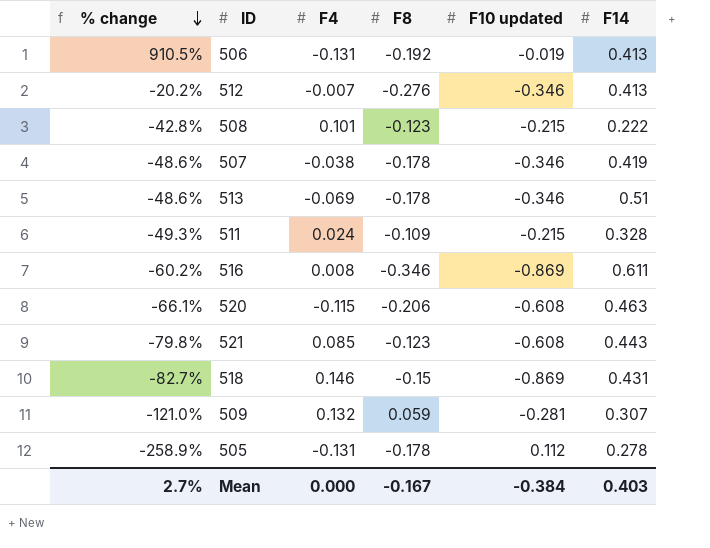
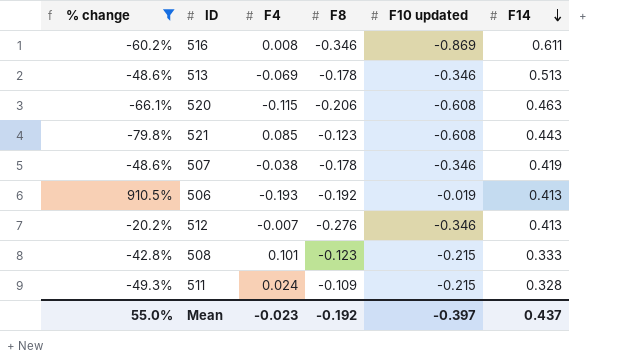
filter: none -> % change >= -79.8%
row order: % change descending -> F14 descending
513 | F14: 0.51 -> 0.513
506 | F4: -0.131 -> -0.193
508 | F14: 0.222 -> 0.333
Mean | % change: 2.7% -> 55.0%
Mean | F4: 0.000 -> -0.023
Mean | F8: -0.167 -> -0.192
Mean | F10 updated: -0.384 -> -0.397
Mean | F14: 0.403 -> 0.437

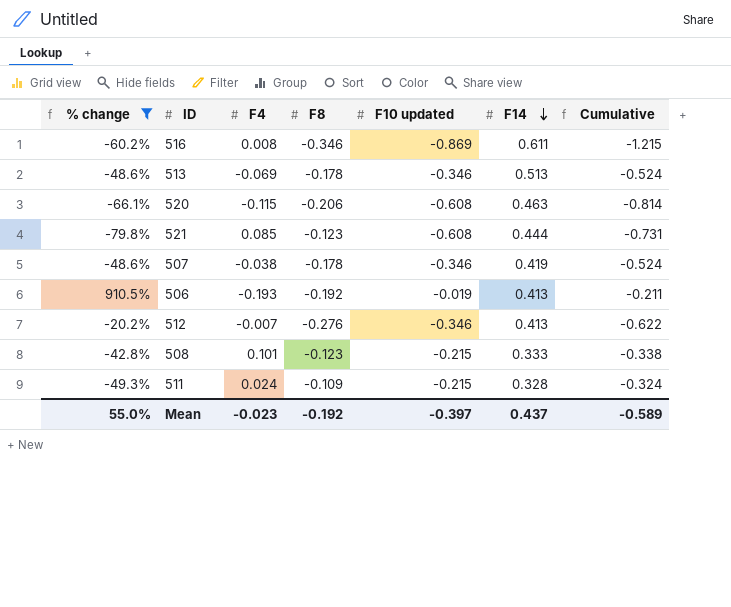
column Cumulative | formula: none -> [F8] + [F10 updated]
521 | F14: 0.443 -> 0.444

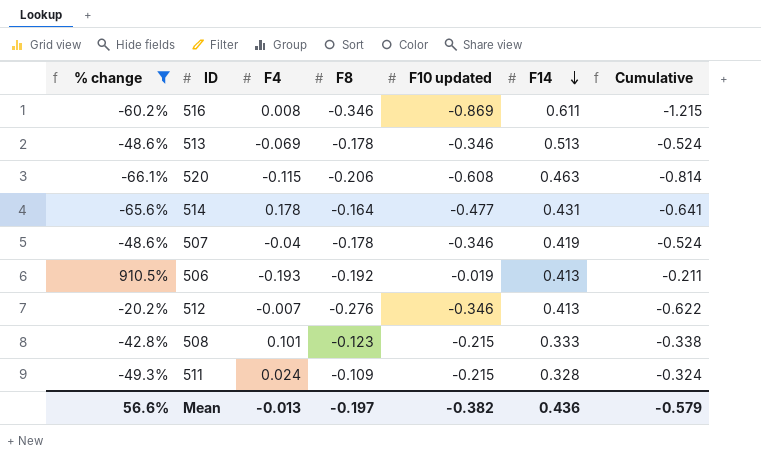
row 521: -79.8% | 0.085 | -0.123 | -0.608 | 0.444 | -0.731 -> none
row 514: none -> -65.6% | 0.178 | -0.164 | -0.477 | 0.431 | -0.641
507 | F4: -0.038 -> -0.04
Mean | % change: 55.0% -> 56.6%
Mean | F4: -0.023 -> -0.013
Mean | F8: -0.192 -> -0.197
Mean | F10 updated: -0.397 -> -0.382
Mean | F14: 0.437 -> 0.436
Mean | Cumulative: -0.589 -> -0.579

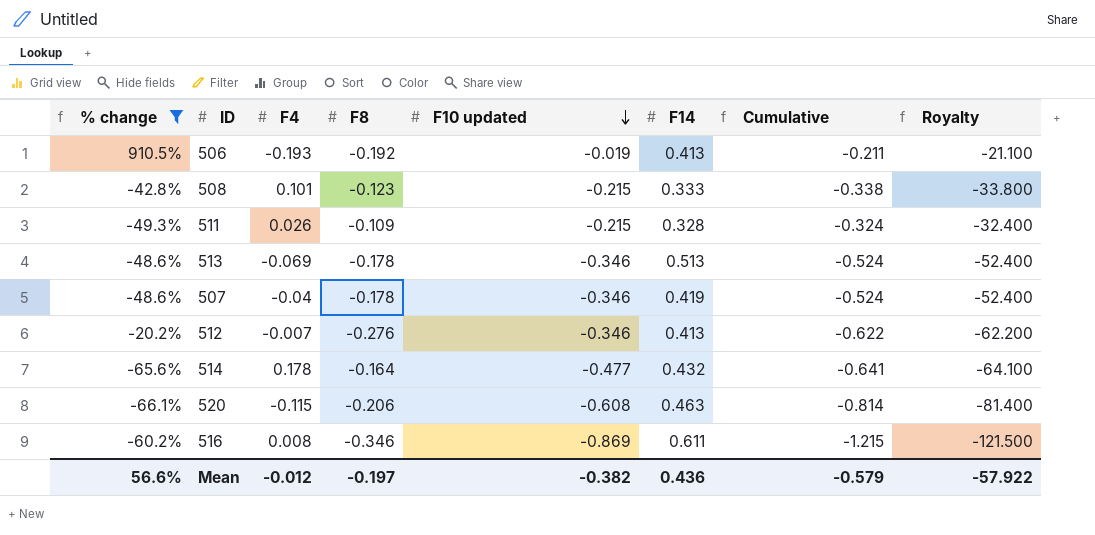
row order: F14 descending -> F10 updated descending
column Royalty | formula: none -> [Cumulative] * 100
511 | F4: 0.024 -> 0.026
514 | F14: 0.431 -> 0.432
Mean | F4: -0.013 -> -0.012

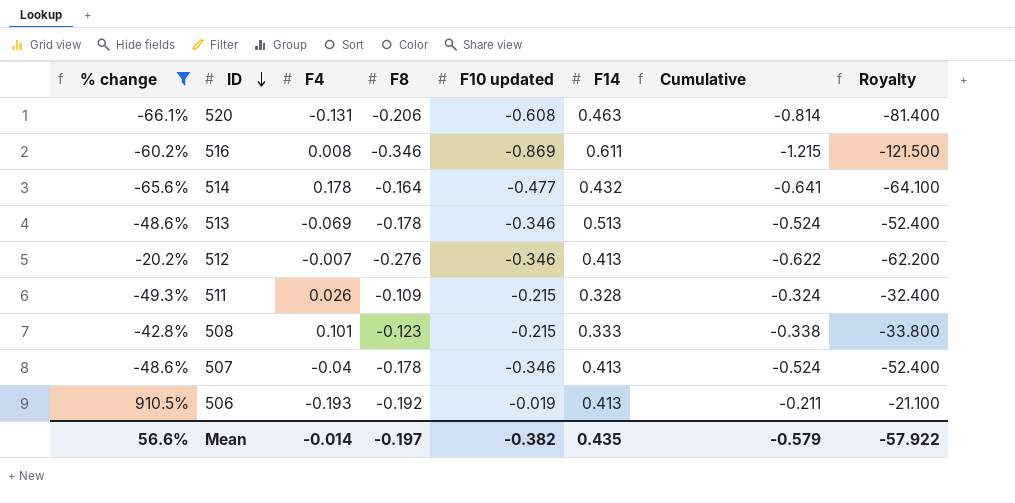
row order: F10 updated descending -> ID descending
520 | F4: -0.115 -> -0.131
507 | F14: 0.419 -> 0.413
Mean | F4: -0.012 -> -0.014
Mean | F14: 0.436 -> 0.435

